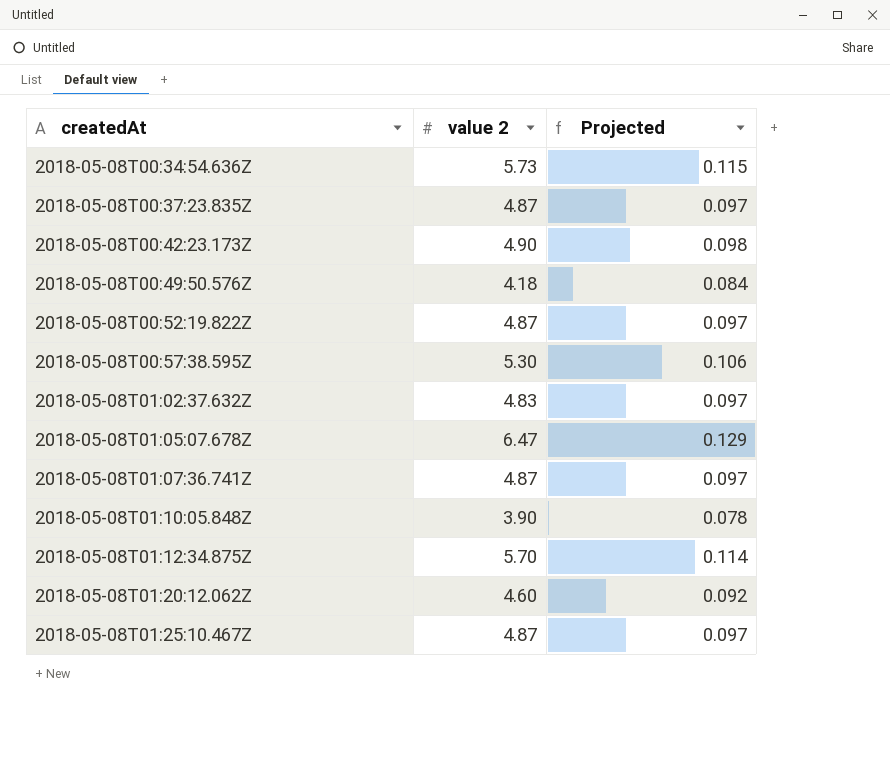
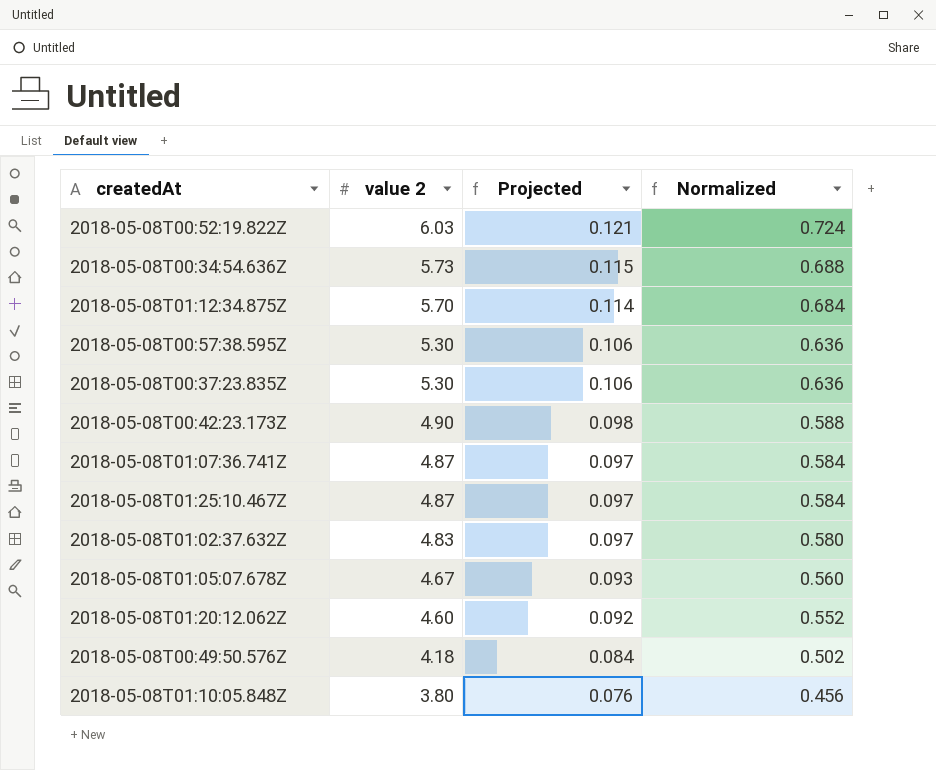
row order: createdAt ascending -> value 2 descending
column Normalized | formula: none -> [value 2] * 0.12
2018-05-08T00:52:19.822Z | value 2: 4.87 -> 6.03
2018-05-08T00:52:19.822Z | Projected: 0.097 -> 0.121
2018-05-08T00:37:23.835Z | value 2: 4.87 -> 5.30
2018-05-08T00:37:23.835Z | Projected: 0.097 -> 0.106
2018-05-08T01:05:07.678Z | value 2: 6.47 -> 4.67
2018-05-08T01:05:07.678Z | Projected: 0.129 -> 0.093
2018-05-08T01:10:05.848Z | value 2: 3.90 -> 3.80
2018-05-08T01:10:05.848Z | Projected: 0.078 -> 0.076

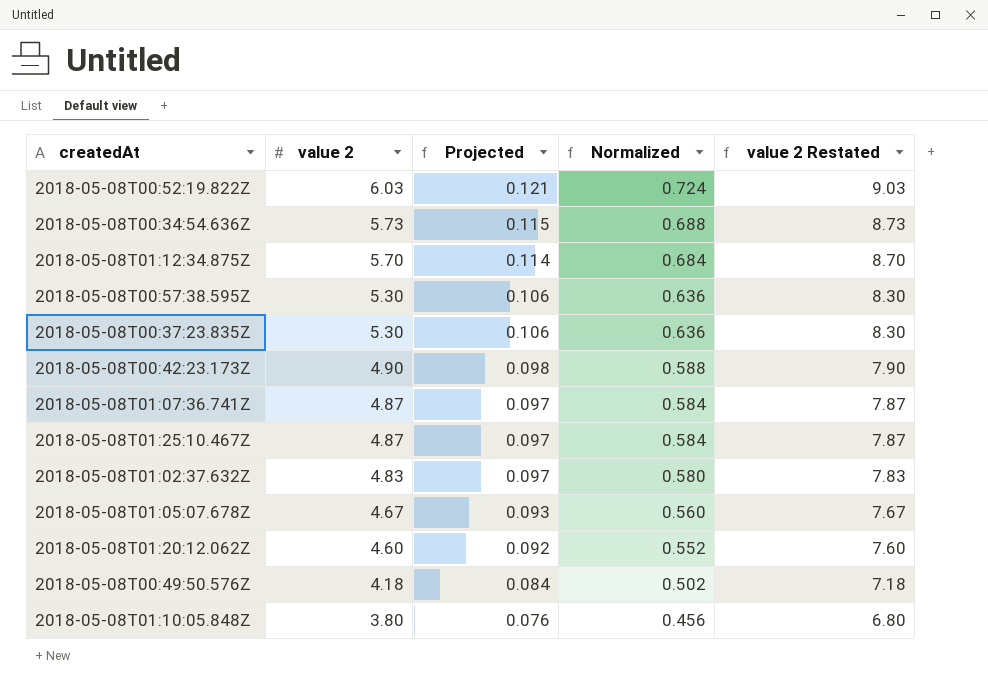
column value 2 Restated | formula: none -> [value 2] + 3

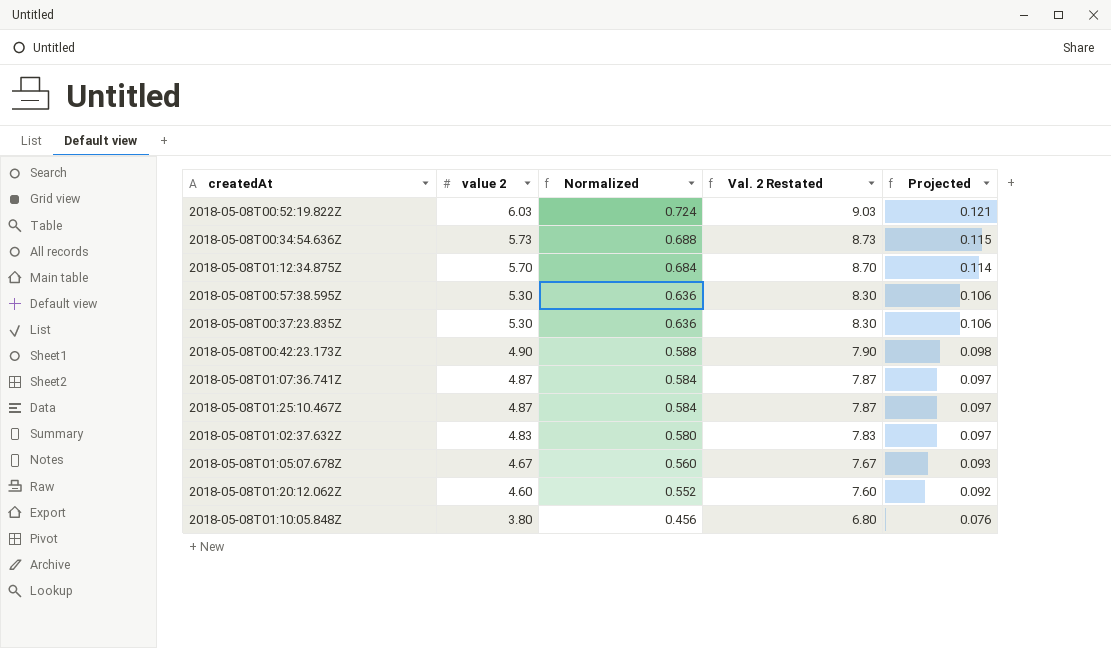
column name: value 2 Restated -> Val. 2 Restated
column Projected | position: 3 -> 5
row 2018-05-08T00:49:50.576Z: 4.18 | 0.084 | 0.502 | 7.18 -> none

